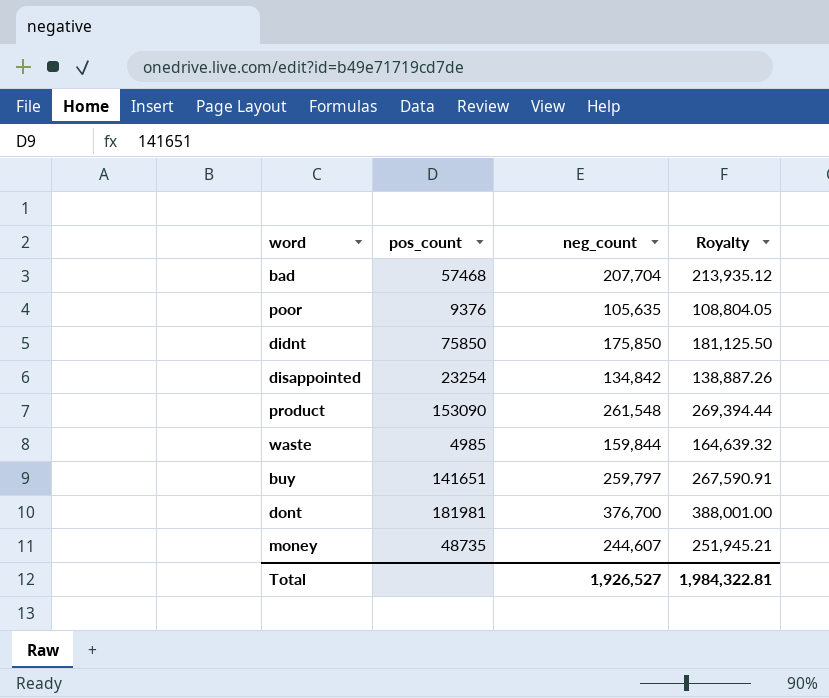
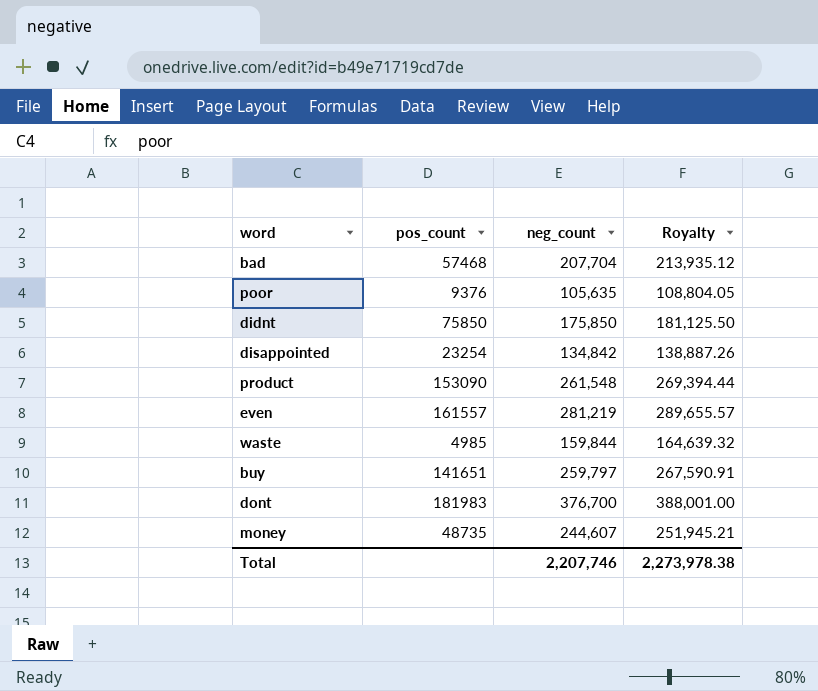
row even: none -> 161557 | 281,219 | 289,655.57
dont | pos_count: 181981 -> 181983
Total | neg_count: 1,926,527 -> 2,207,746
Total | Royalty: 1,984,322.81 -> 2,273,978.38

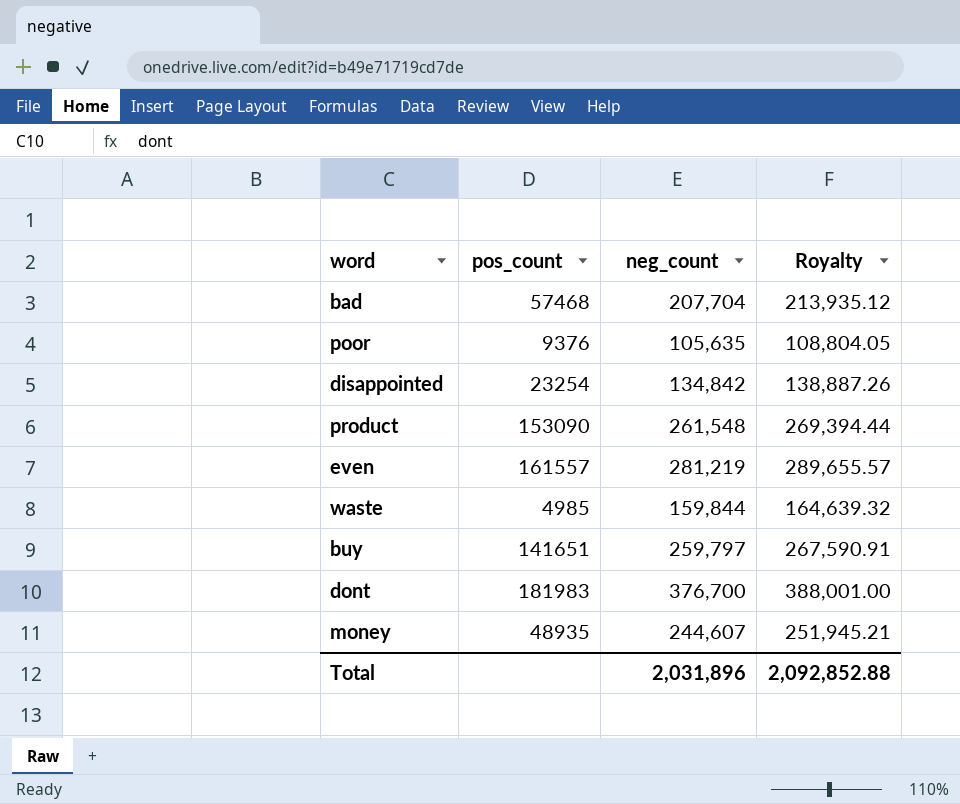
row didnt: 75850 | 175,850 | 181,125.50 -> none
money | pos_count: 48735 -> 48935
Total | neg_count: 2,207,746 -> 2,031,896
Total | Royalty: 2,273,978.38 -> 2,092,852.88

